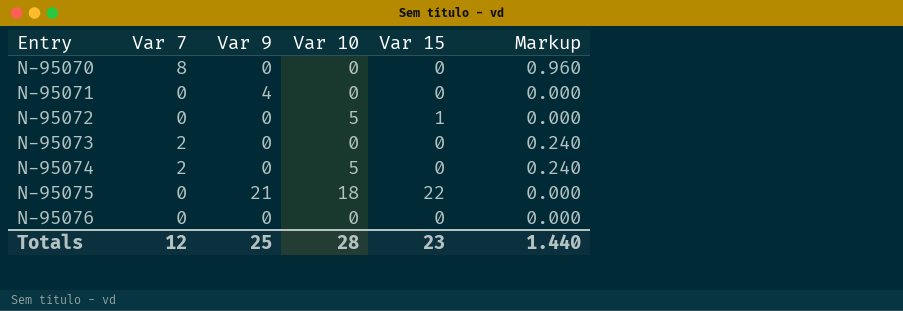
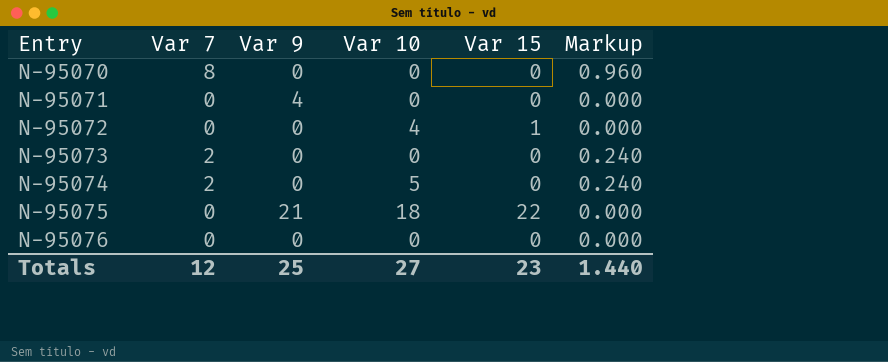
N-95072 | Var 10: 5 -> 4
Totals | Var 10: 28 -> 27

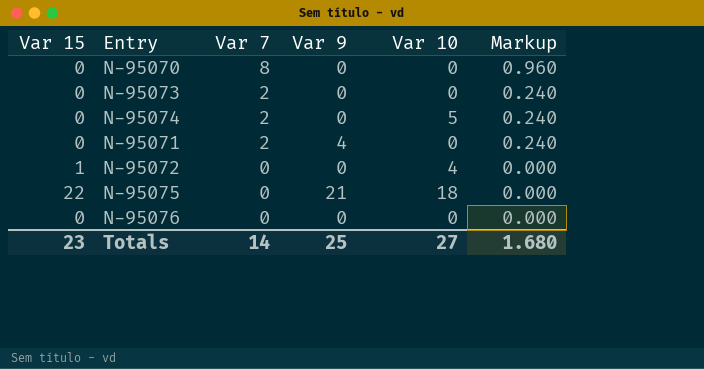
row order: Entry ascending -> Var 7 descending
column Var 15 | position: 5 -> 1
N-95071 | Var 7: 0 -> 2
N-95071 | Markup: 0.000 -> 0.240
Totals | Var 7: 12 -> 14
Totals | Markup: 1.440 -> 1.680

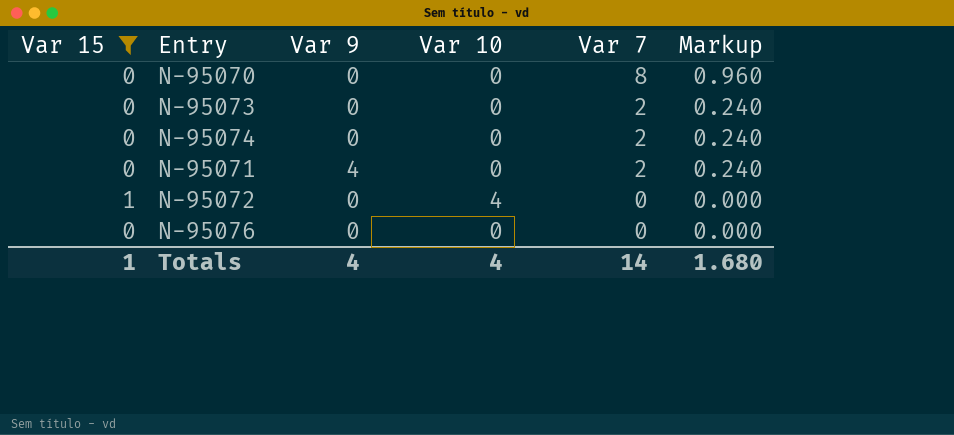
filter: none -> Var 15 != 22
column Var 7 | position: 3 -> 5
N-95074 | Var 10: 5 -> 0
Totals | Var 15: 23 -> 1
Totals | Var 9: 25 -> 4
Totals | Var 10: 27 -> 4

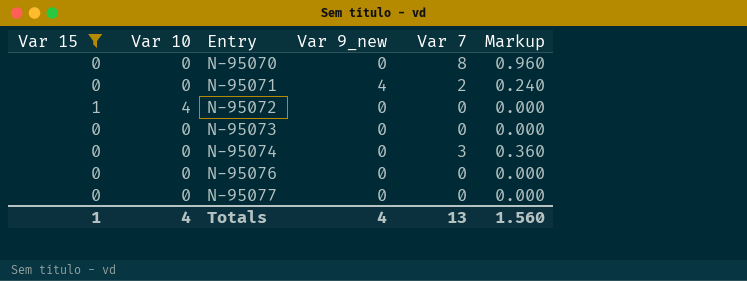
row order: Var 7 descending -> Entry ascending
column Var 10 | position: 4 -> 2
column name: Var 9 -> Var 9_new
N-95073 | Var 7: 2 -> 0
N-95073 | Markup: 0.240 -> 0.000
N-95074 | Var 7: 2 -> 3
N-95074 | Markup: 0.240 -> 0.360
row N-95077: none -> 0 | 0 | 0 | 0 | 0.000
Totals | Var 7: 14 -> 13
Totals | Markup: 1.680 -> 1.560

